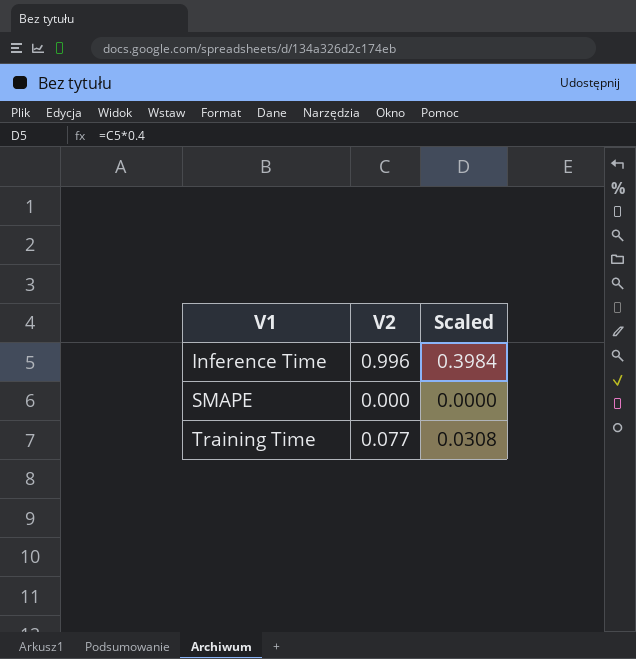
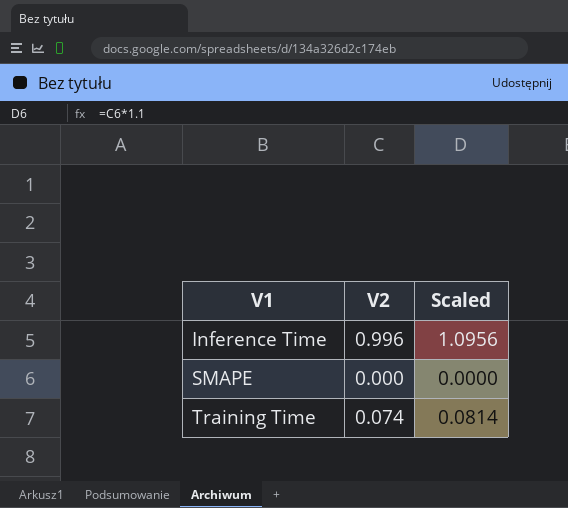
column Scaled | formula: [V2] * 0.4 -> [V2] * 1.1
Training Time | V2: 0.077 -> 0.074

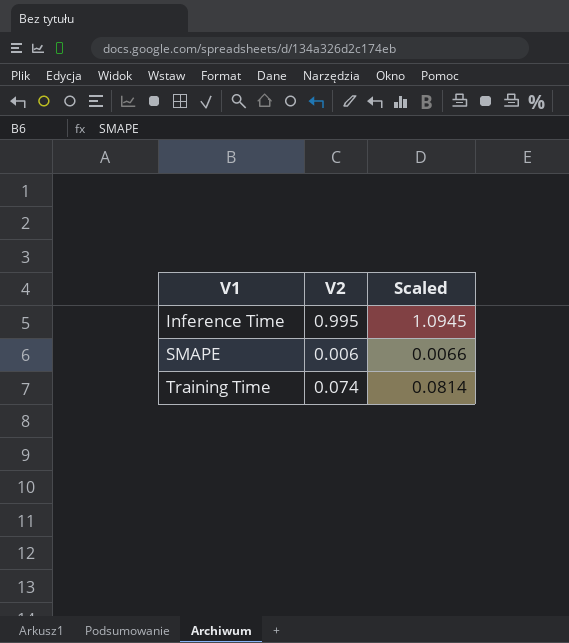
Inference Time | V2: 0.996 -> 0.995
Inference Time | Scaled: 1.0956 -> 1.0945
SMAPE | V2: 0.000 -> 0.006
SMAPE | Scaled: 0.0000 -> 0.0066

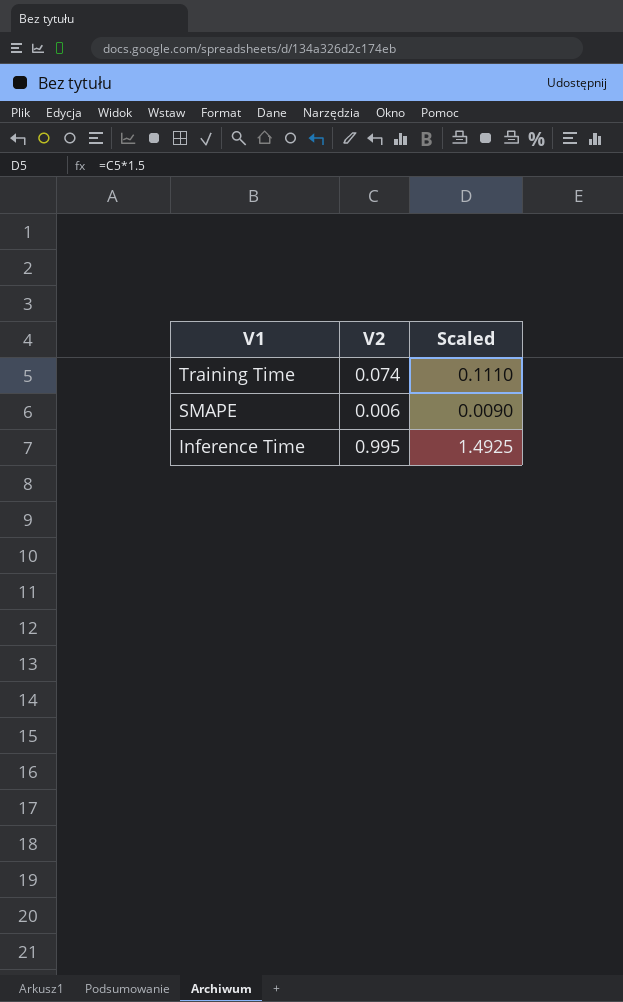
row order: V1 ascending -> V1 descending
column Scaled | formula: [V2] * 1.1 -> [V2] * 1.5

